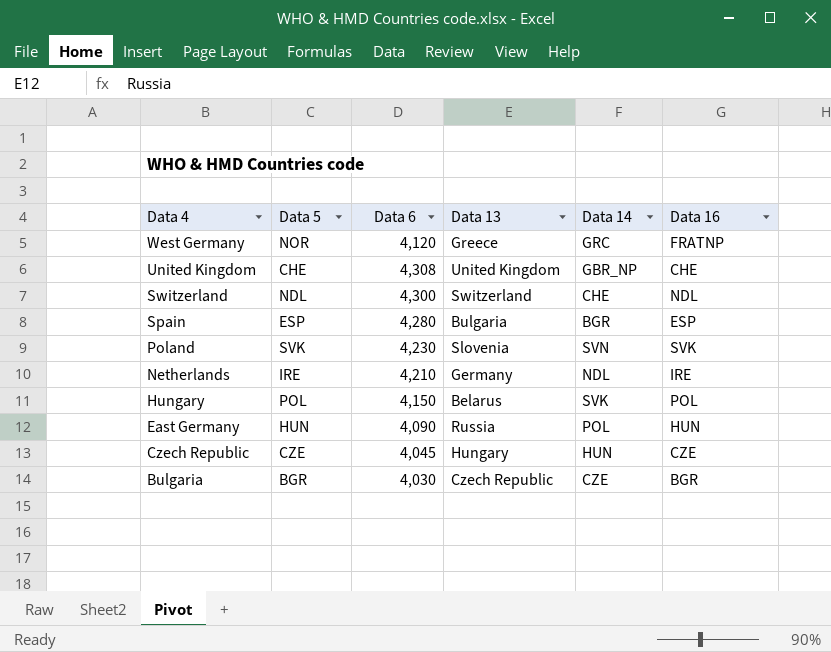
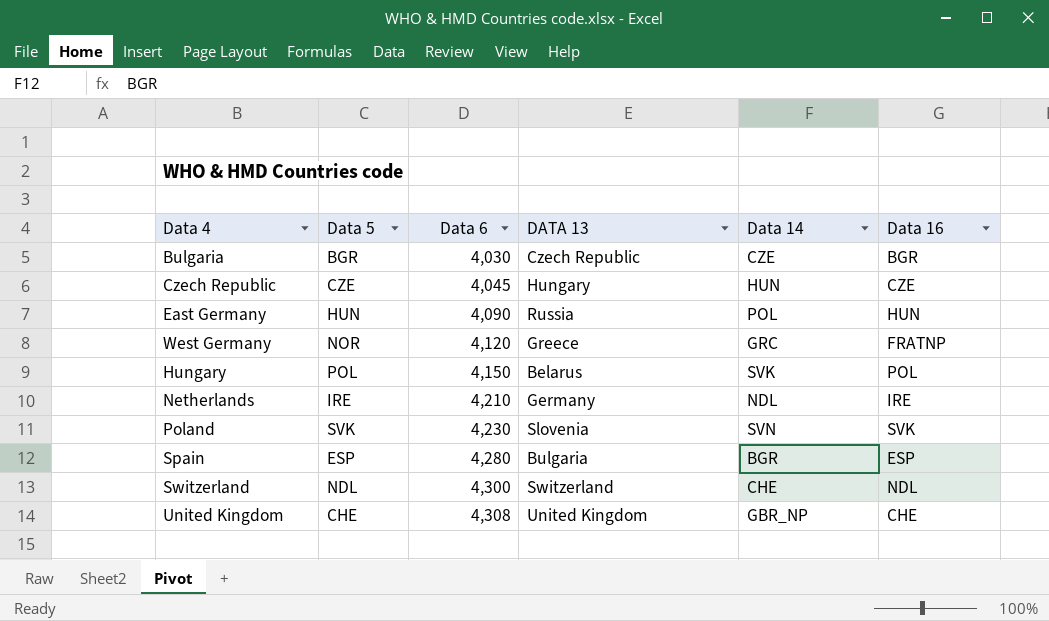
row order: Data 4 descending -> Data 6 ascending
column name: Data 13 -> DATA 13

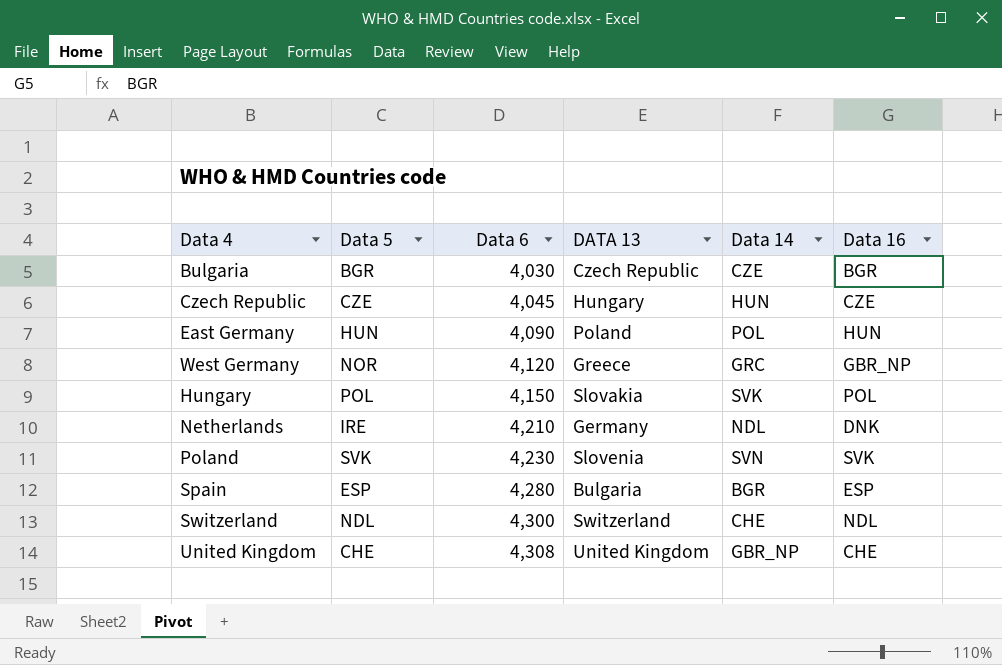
East Germany | DATA 13: Russia -> Poland
West Germany | Data 16: FRATNP -> GBR_NP
Hungary | DATA 13: Belarus -> Slovakia
Netherlands | Data 16: IRE -> DNK

